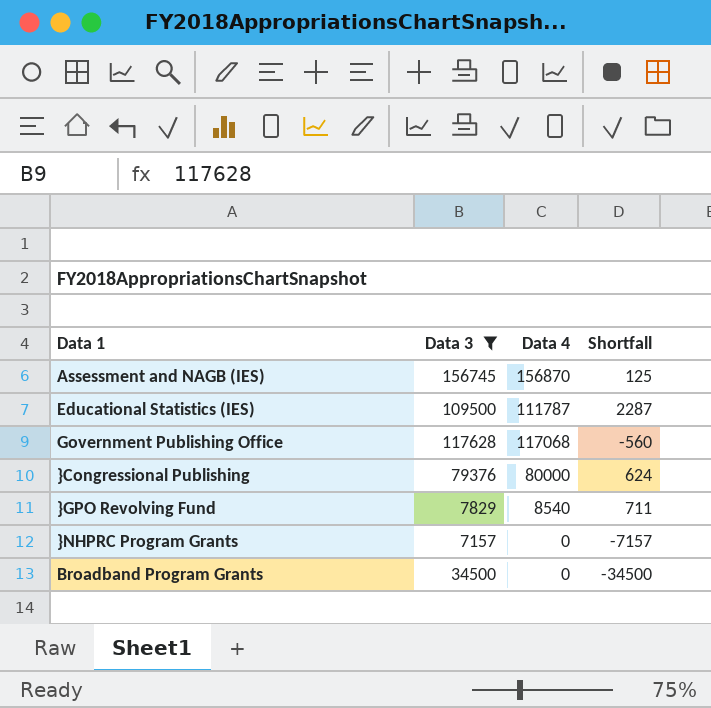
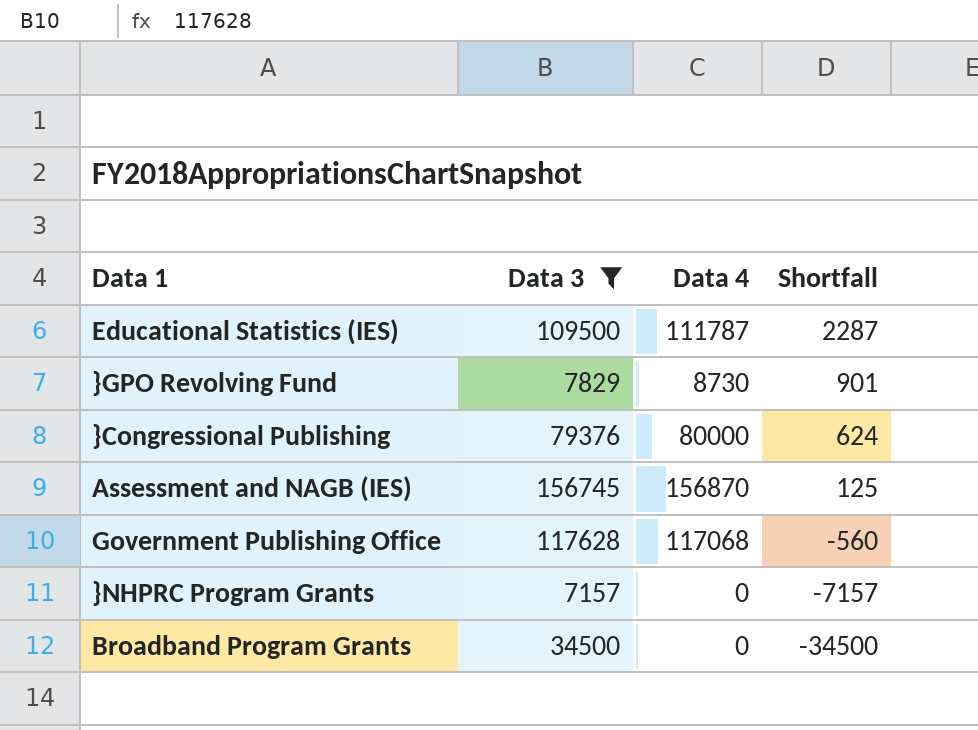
row order: none -> Shortfall descending
}GPO Revolving Fund | Data 4: 8540 -> 8730
}GPO Revolving Fund | Shortfall: 711 -> 901

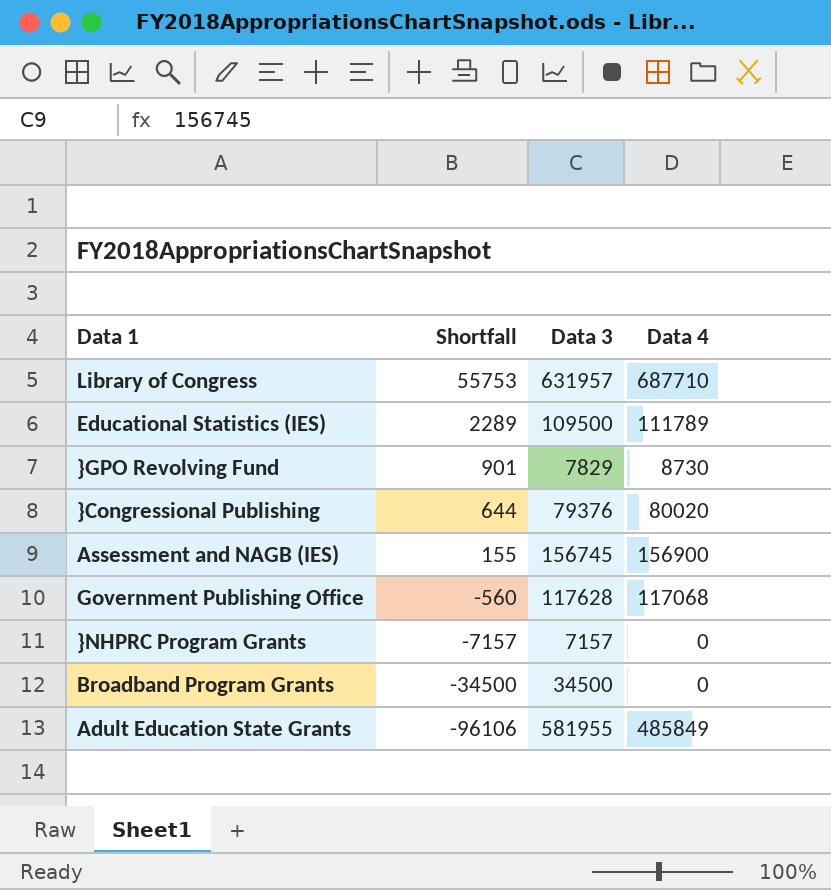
filter: Data 3 <= 156745 -> none
column Shortfall | position: 4 -> 2
Educational Statistics (IES) | Shortfall: 2287 -> 2289
Educational Statistics (IES) | Data 4: 111787 -> 111789
}Congressional Publishing | Shortfall: 624 -> 644
}Congressional Publishing | Data 4: 80000 -> 80020
Assessment and NAGB (IES) | Shortfall: 125 -> 155
Assessment and NAGB (IES) | Data 4: 156870 -> 156900

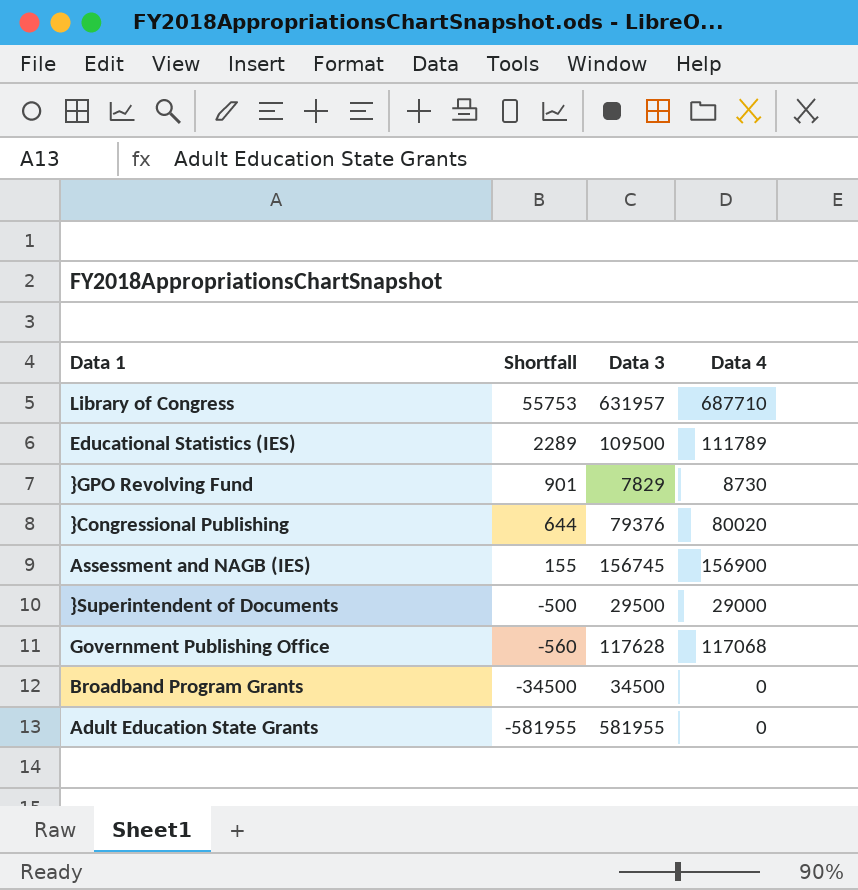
row }NHPRC Program Grants: -7157 | 7157 | 0 -> none
row }Superintendent of Documents: none -> -500 | 29500 | 29000
Adult Education State Grants | Shortfall: -96106 -> -581955
Adult Education State Grants | Data 4: 485849 -> 0

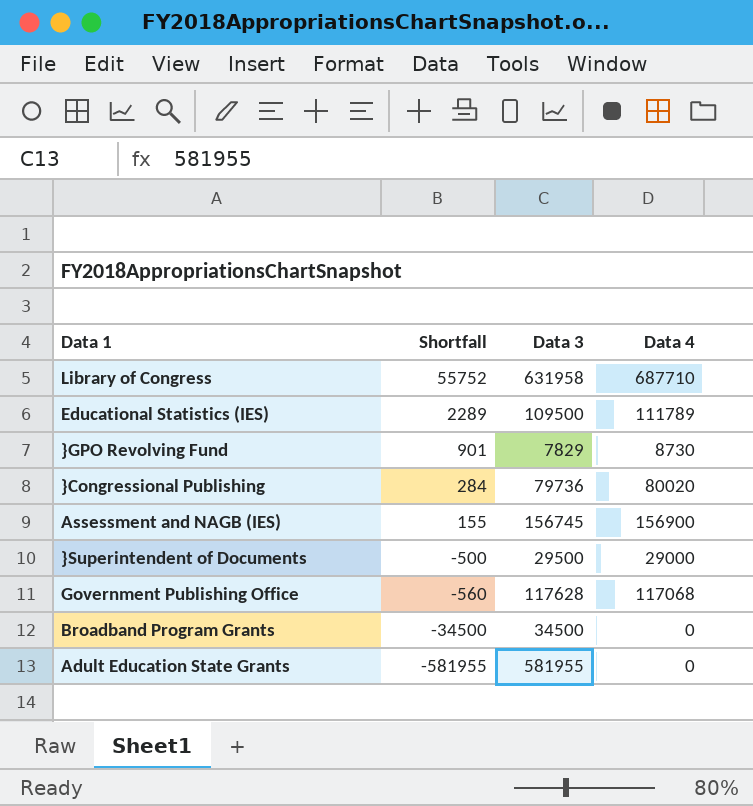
Library of Congress | Shortfall: 55753 -> 55752
Library of Congress | Data 3: 631957 -> 631958
}Congressional Publishing | Shortfall: 644 -> 284
}Congressional Publishing | Data 3: 79376 -> 79736

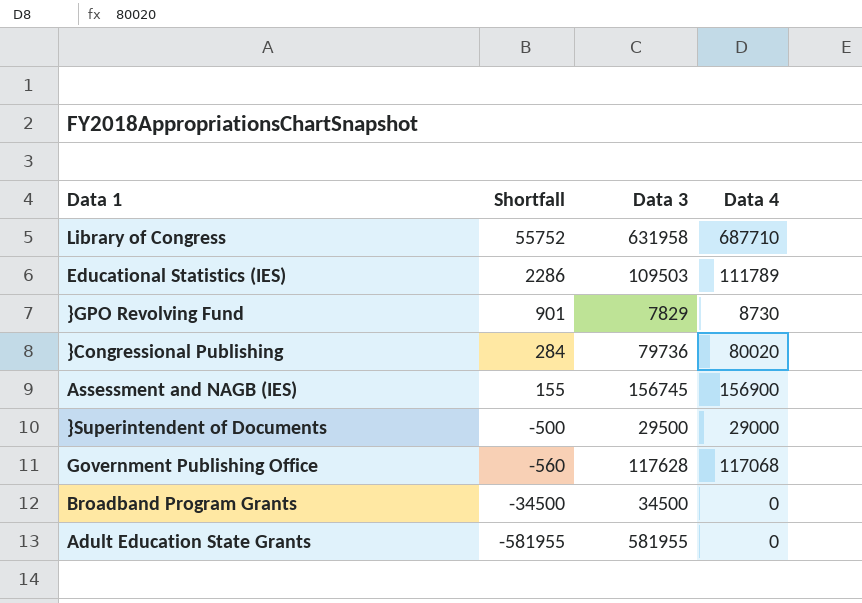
Educational Statistics (IES) | Shortfall: 2289 -> 2286
Educational Statistics (IES) | Data 3: 109500 -> 109503

